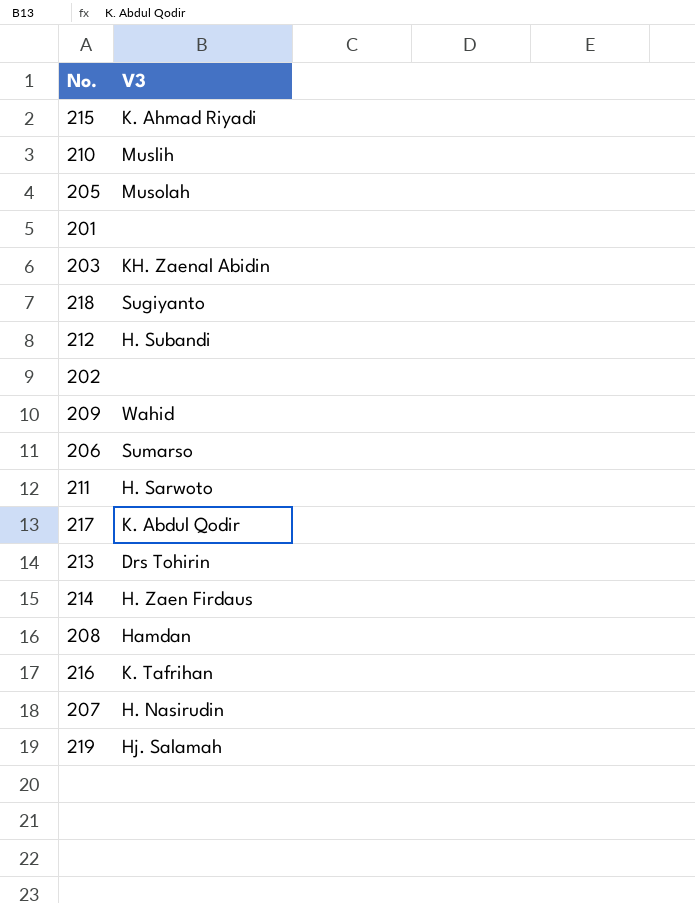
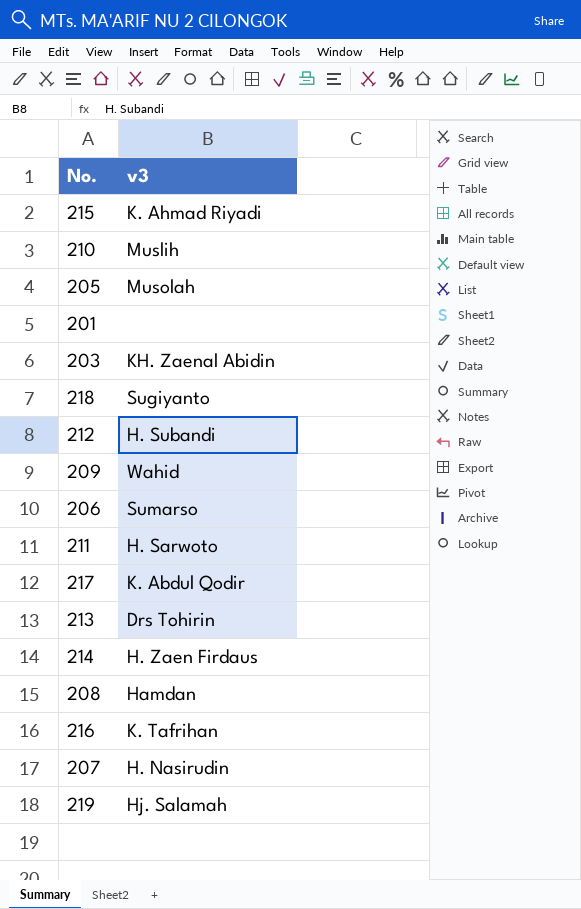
column name: V3 -> v3
row 202: none -> none

